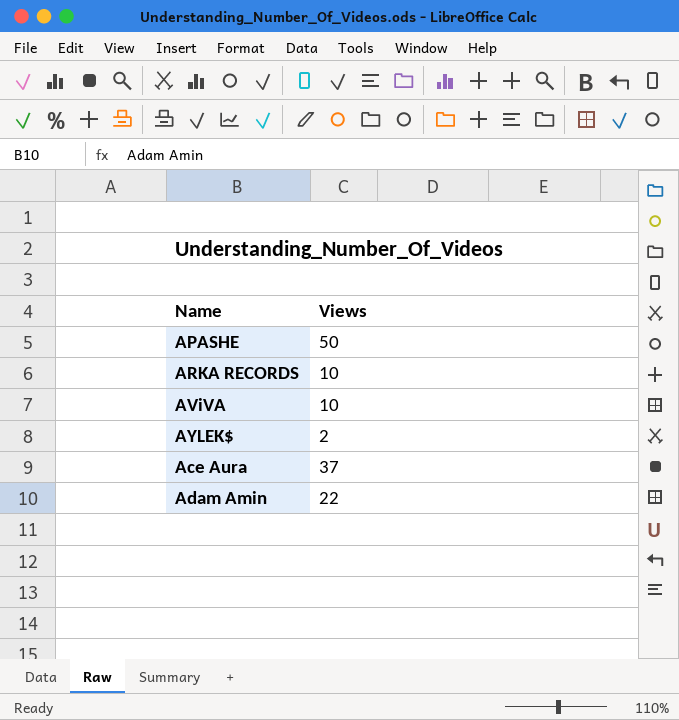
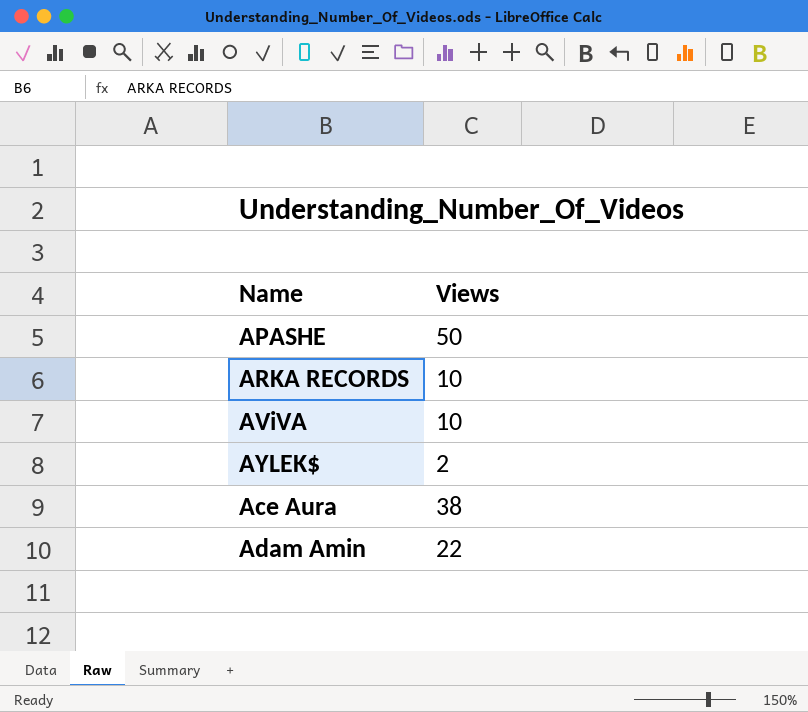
Ace Aura | Views: 37 -> 38

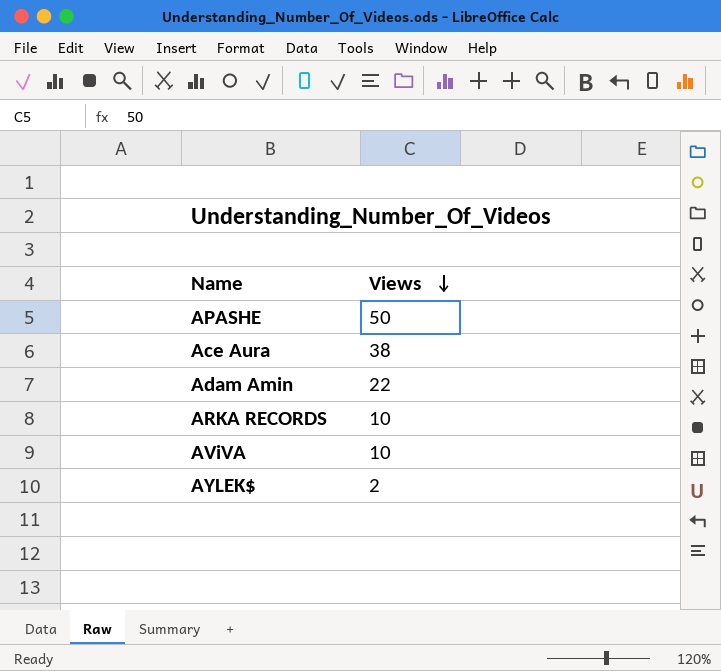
row order: none -> Views descending

